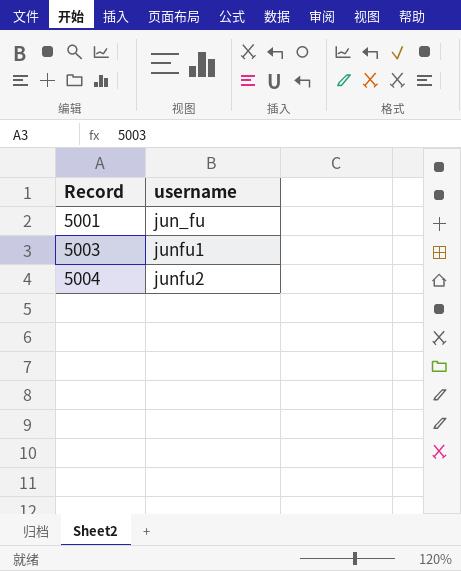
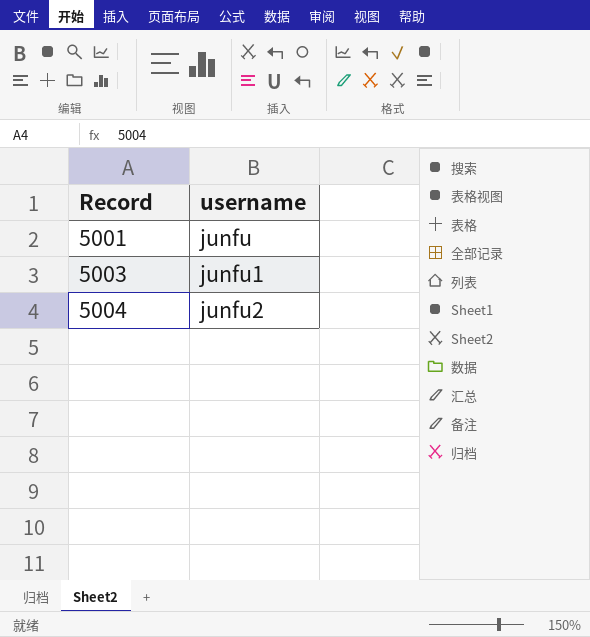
5001 | username: jun_fu -> junfu

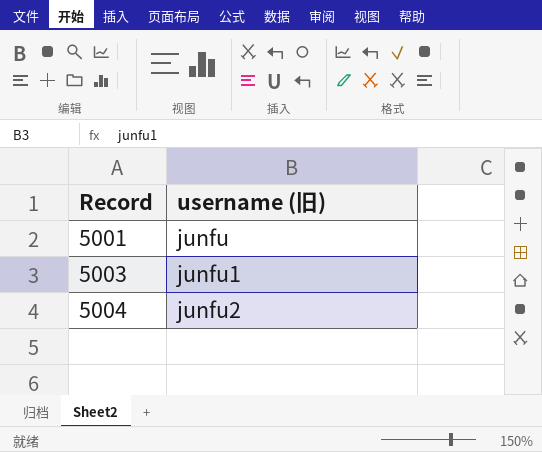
column name: username -> username (旧)

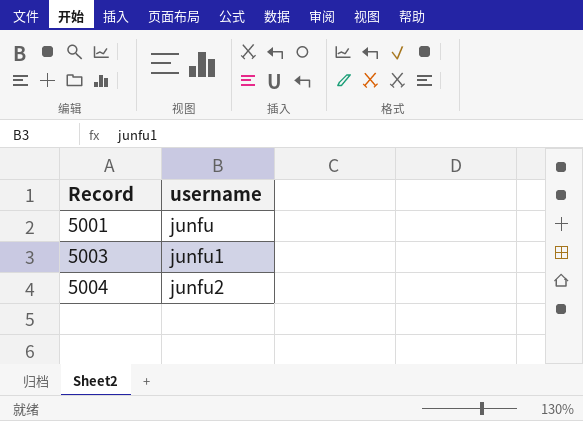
column name: username (旧) -> username

